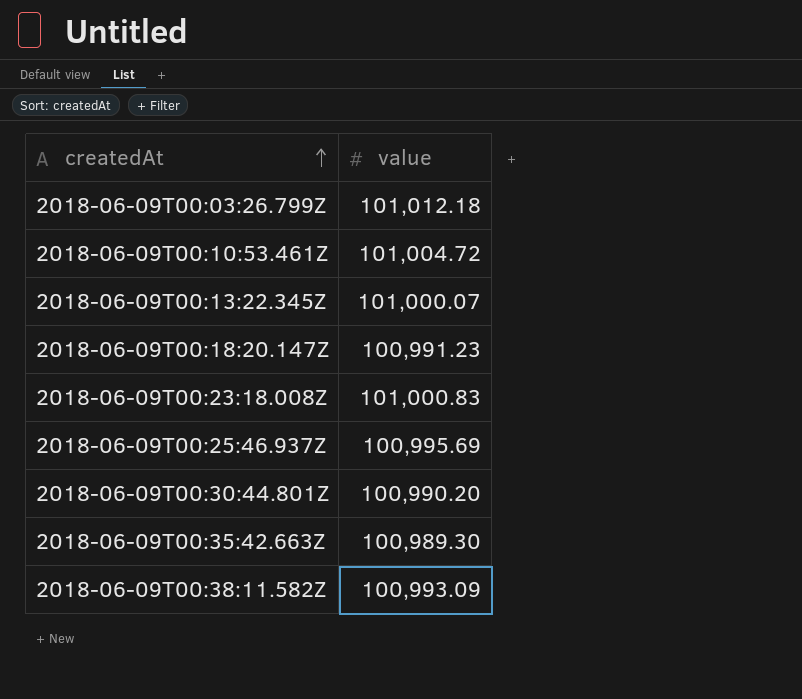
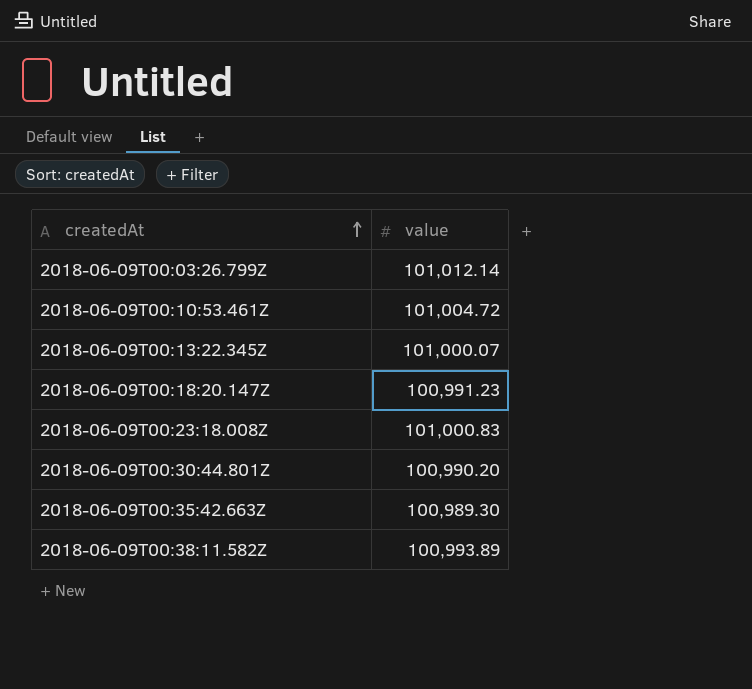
row 2018-06-09T00:25:46.937Z: 100,995.69 -> none
2018-06-09T00:03:26.799Z | value: 101,012.18 -> 101,012.14
2018-06-09T00:38:11.582Z | value: 100,993.09 -> 100,993.89

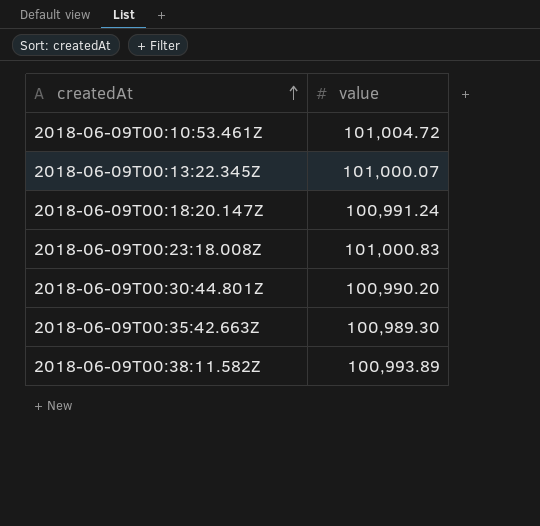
row 2018-06-09T00:03:26.799Z: 101,012.14 -> none
2018-06-09T00:18:20.147Z | value: 100,991.23 -> 100,991.24

